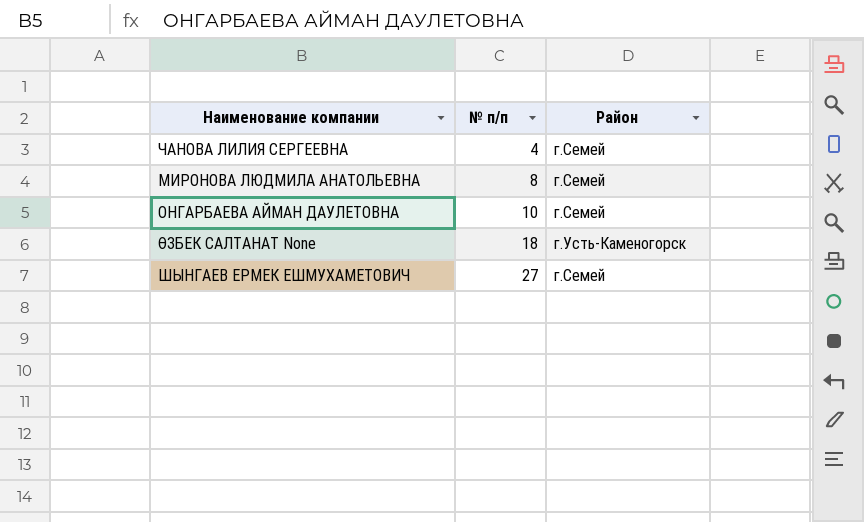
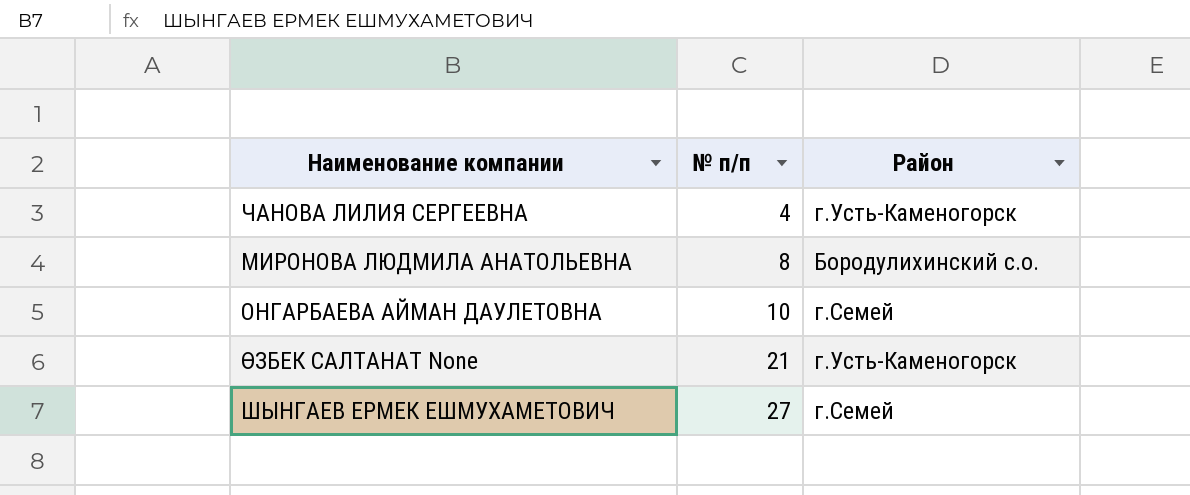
ЧАНОВА ЛИЛИЯ СЕРГЕЕВНА | Район: г.Семей -> г.Усть-Каменогорск
МИРОНОВА ЛЮДМИЛА АНАТОЛЬЕВНА | Район: г.Семей -> Бородулихинский с.о.
ӨЗБЕК САЛТАНАТ None | № п/п: 18 -> 21

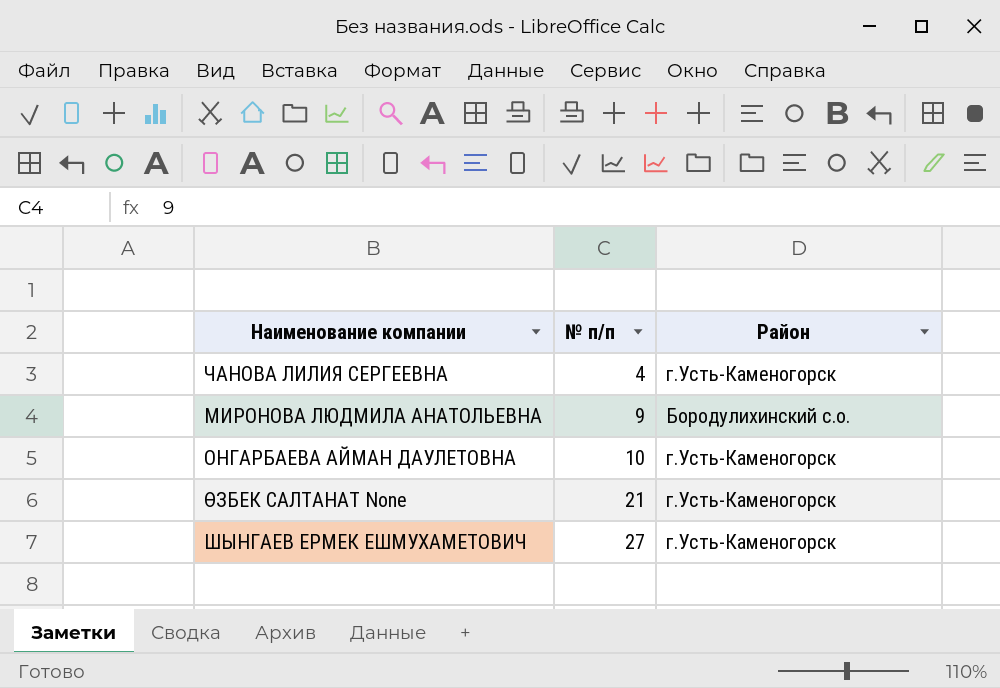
МИРОНОВА ЛЮДМИЛА АНАТОЛЬЕВНА | № п/п: 8 -> 9
ОНГАРБАЕВА АЙМАН ДАУЛЕТОВНА | Район: г.Семей -> г.Усть-Каменогорск
ШЫНГАЕВ ЕРМЕК ЕШМУХАМЕТОВИЧ | Район: г.Семей -> г.Усть-Каменогорск

